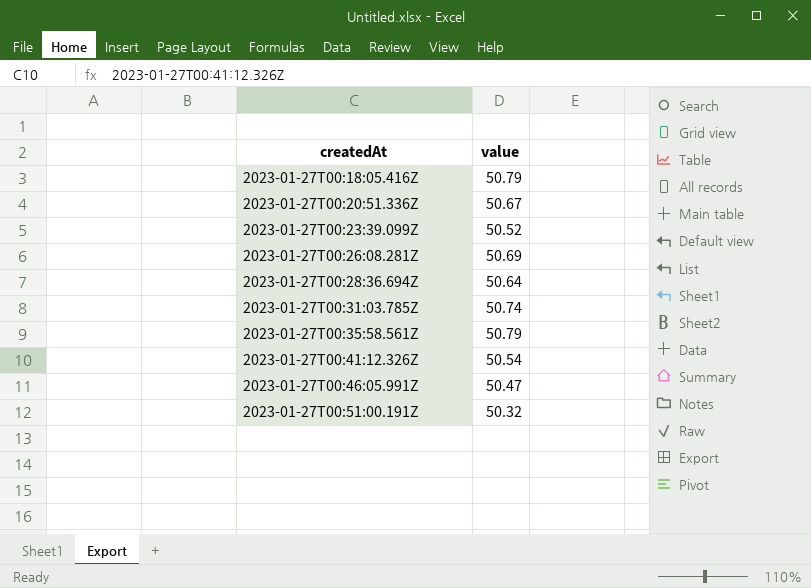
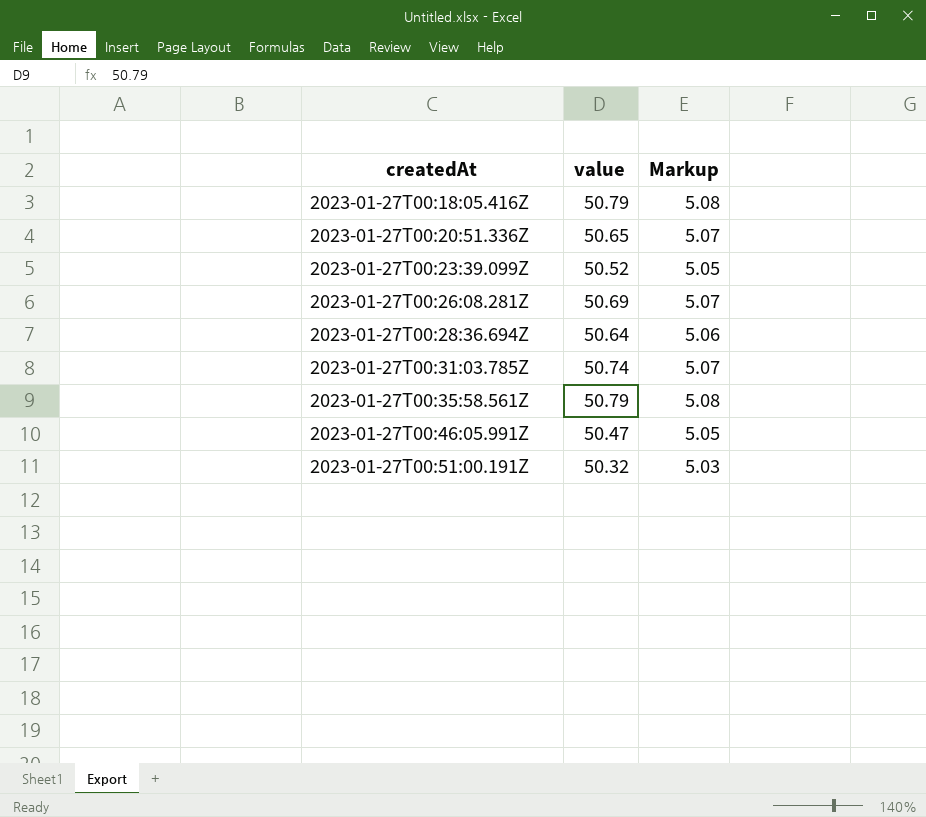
column Markup | formula: none -> [value] * 0.1
row 2023-01-27T00:41:12.326Z: 50.54 -> none
2023-01-27T00:20:51.336Z | value: 50.67 -> 50.65

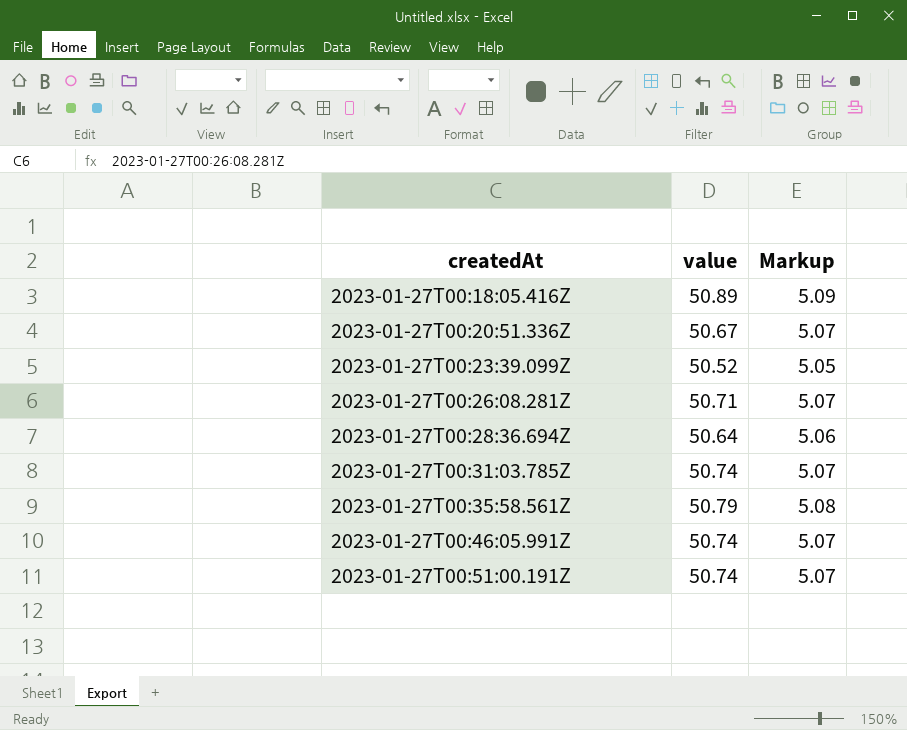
2023-01-27T00:18:05.416Z | value: 50.79 -> 50.89
2023-01-27T00:18:05.416Z | Markup: 5.08 -> 5.09
2023-01-27T00:20:51.336Z | value: 50.65 -> 50.67
2023-01-27T00:26:08.281Z | value: 50.69 -> 50.71
2023-01-27T00:46:05.991Z | value: 50.47 -> 50.74
2023-01-27T00:46:05.991Z | Markup: 5.05 -> 5.07
2023-01-27T00:51:00.191Z | value: 50.32 -> 50.74
2023-01-27T00:51:00.191Z | Markup: 5.03 -> 5.07

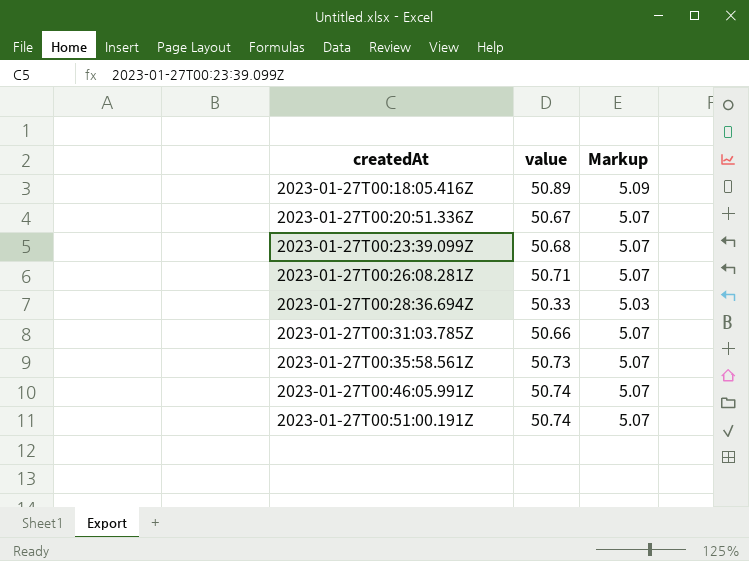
2023-01-27T00:23:39.099Z | value: 50.52 -> 50.68
2023-01-27T00:23:39.099Z | Markup: 5.05 -> 5.07
2023-01-27T00:28:36.694Z | value: 50.64 -> 50.33
2023-01-27T00:28:36.694Z | Markup: 5.06 -> 5.03
2023-01-27T00:31:03.785Z | value: 50.74 -> 50.66
2023-01-27T00:35:58.561Z | value: 50.79 -> 50.73
2023-01-27T00:35:58.561Z | Markup: 5.08 -> 5.07

